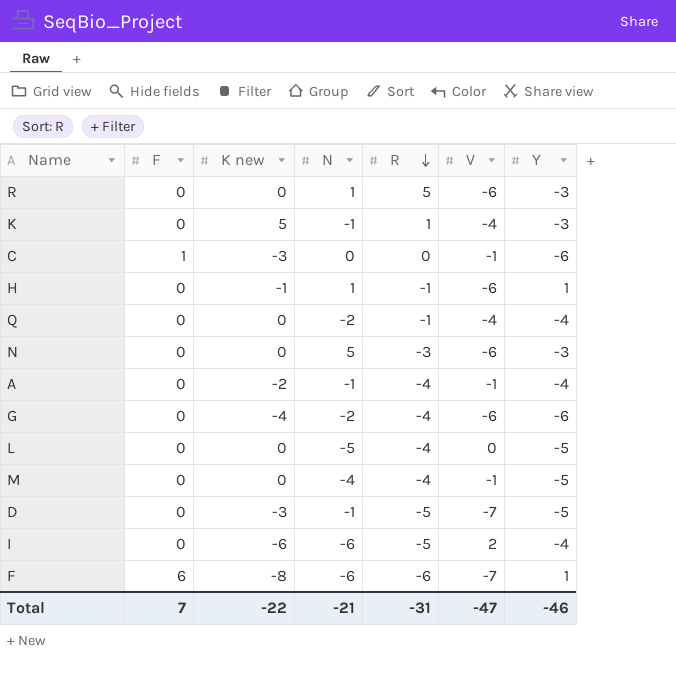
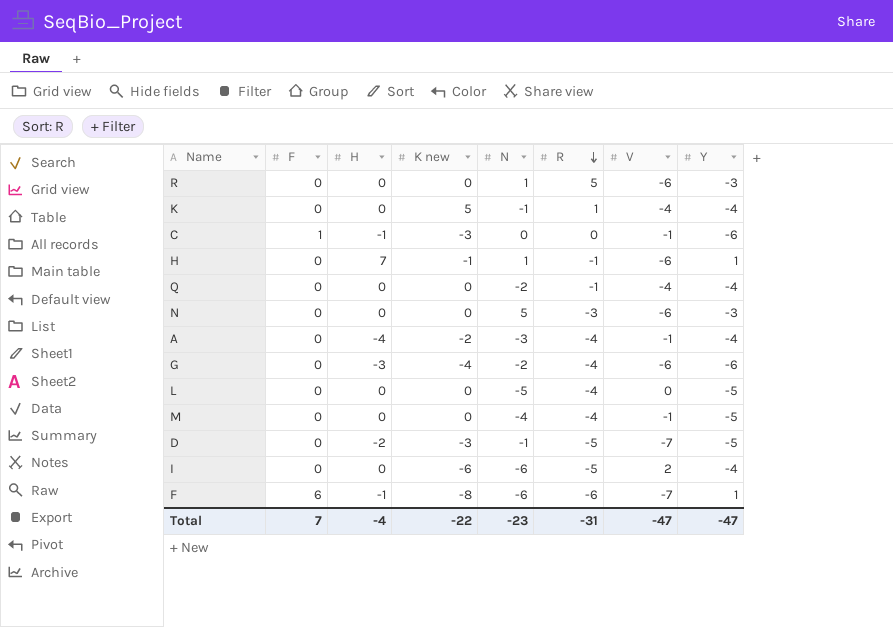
column H | position: none -> 3
K | Y: -3 -> -4
A | N: -1 -> -3
Total | N: -21 -> -23
Total | Y: -46 -> -47

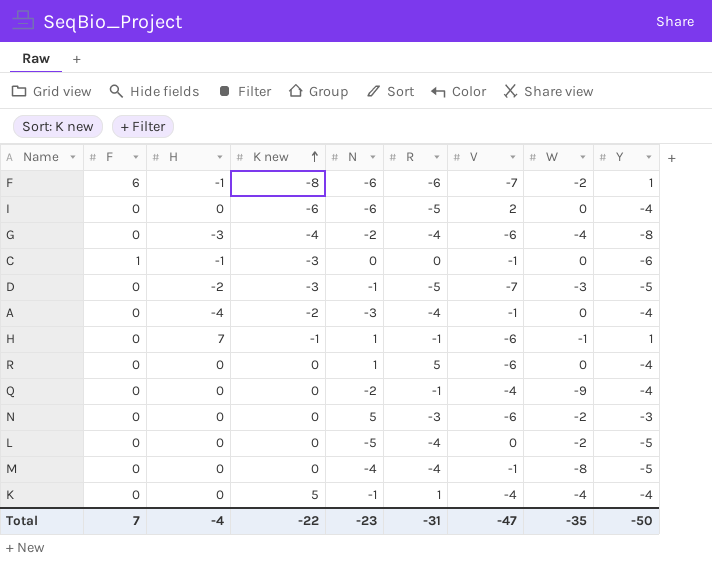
row order: R descending -> K new ascending
column W | position: none -> 8
G | Y: -6 -> -8
R | Y: -3 -> -4
Total | Y: -47 -> -50

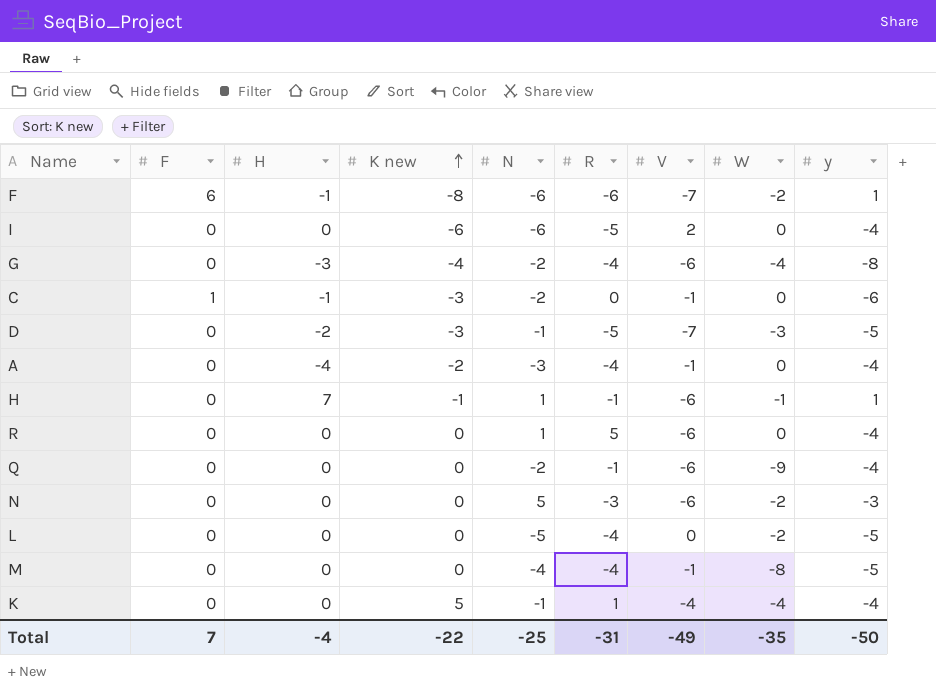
column name: Y -> y
C | N: 0 -> -2
Q | V: -4 -> -6
Total | N: -23 -> -25
Total | V: -47 -> -49

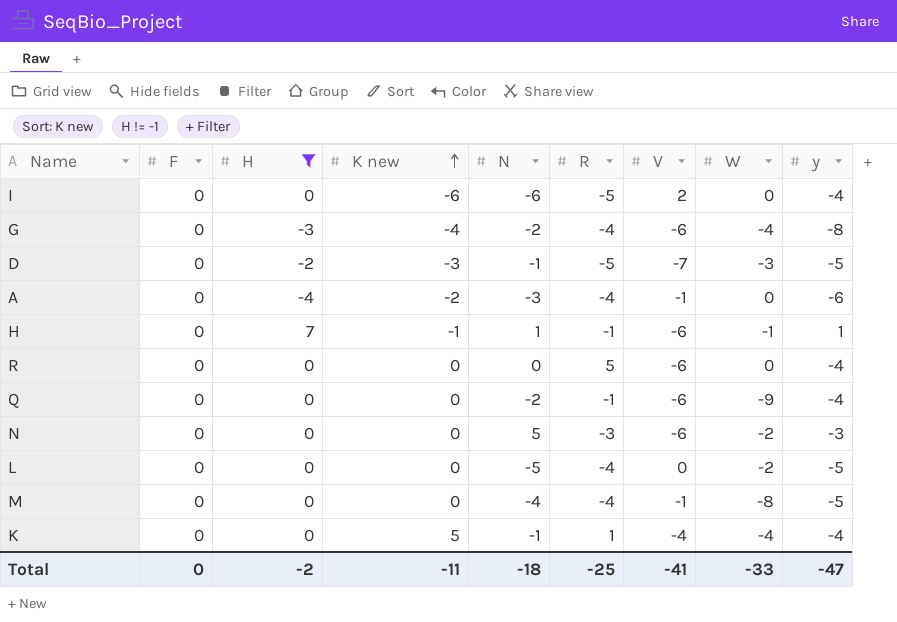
filter: none -> H != -1
A | y: -4 -> -6
R | N: 1 -> 0
Total | F: 7 -> 0
Total | H: -4 -> -2
Total | K new: -22 -> -11
Total | N: -25 -> -18
Total | R: -31 -> -25
Total | V: -49 -> -41
Total | W: -35 -> -33
Total | y: -50 -> -47

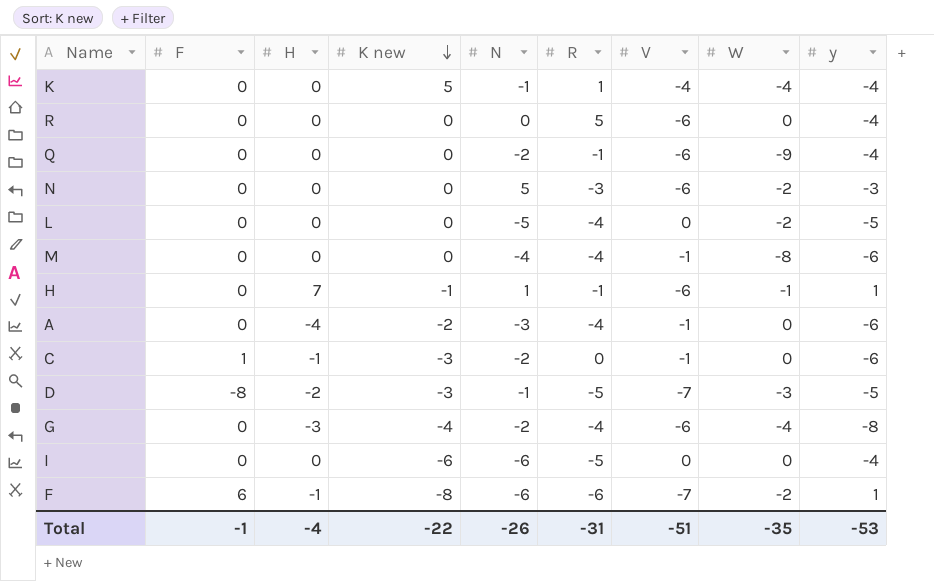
filter: H != -1 -> none
row order: K new ascending -> K new descending
M | y: -5 -> -6
D | F: 0 -> -8
I | V: 2 -> 0
Total | F: 0 -> -1
Total | H: -2 -> -4
Total | K new: -11 -> -22
Total | N: -18 -> -26
Total | R: -25 -> -31
Total | V: -41 -> -51
Total | W: -33 -> -35
Total | y: -47 -> -53

